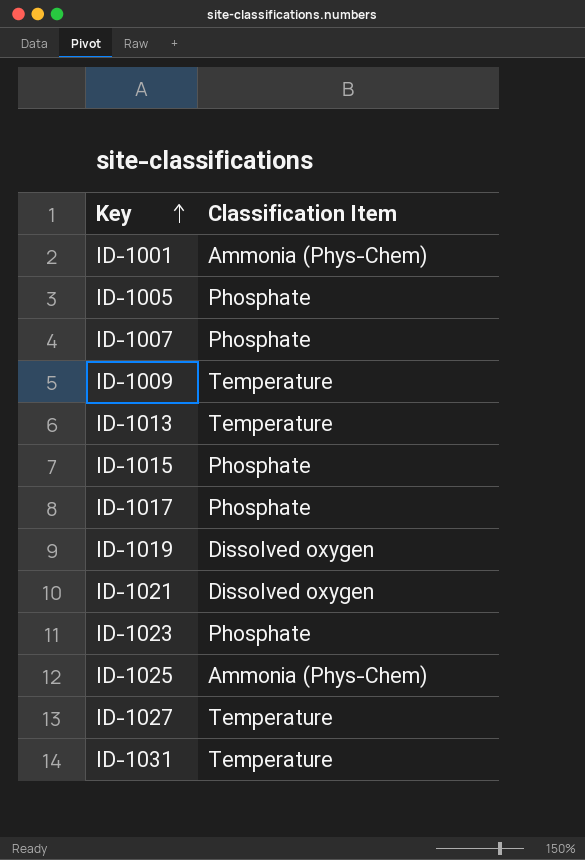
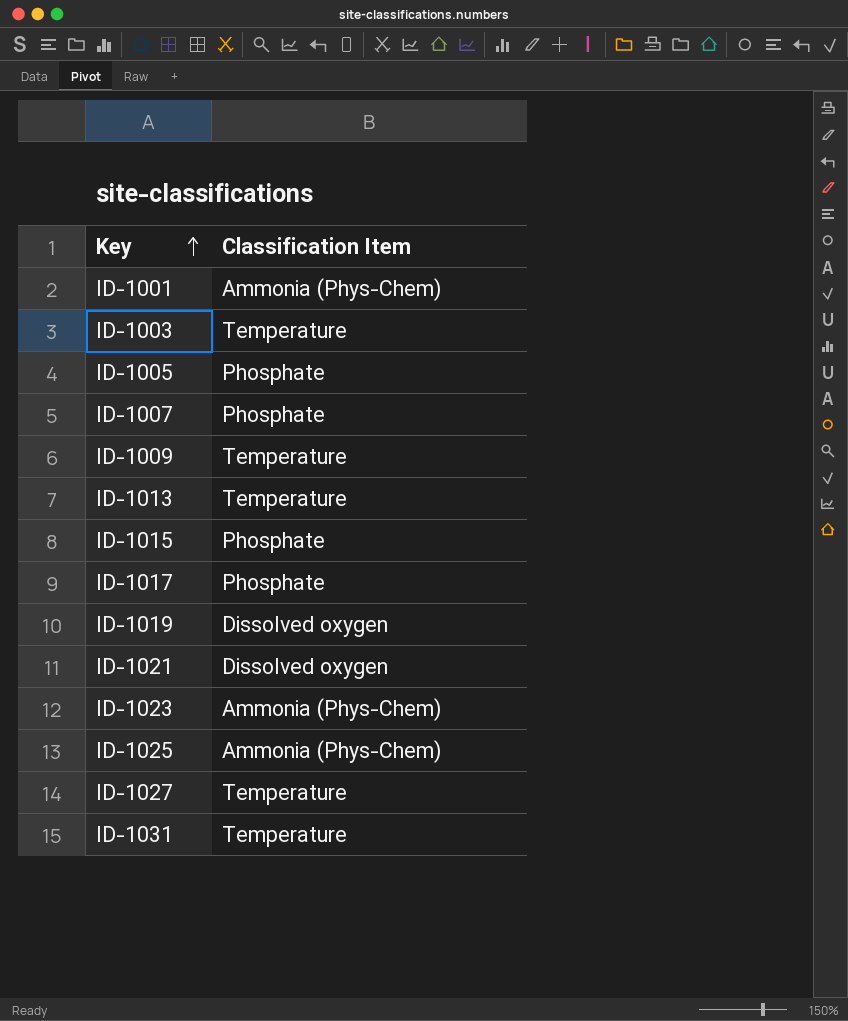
row ID-1003: none -> Temperature
ID-1023 | Classification Item: Phosphate -> Ammonia (Phys-Chem)

